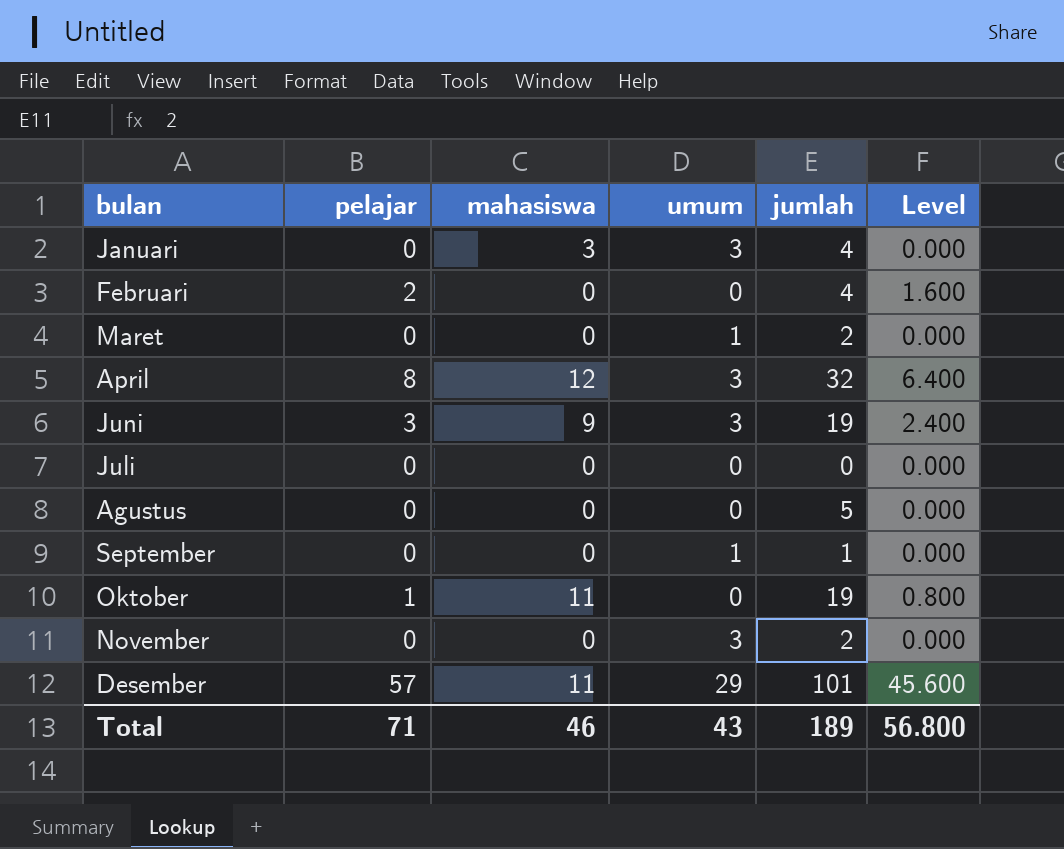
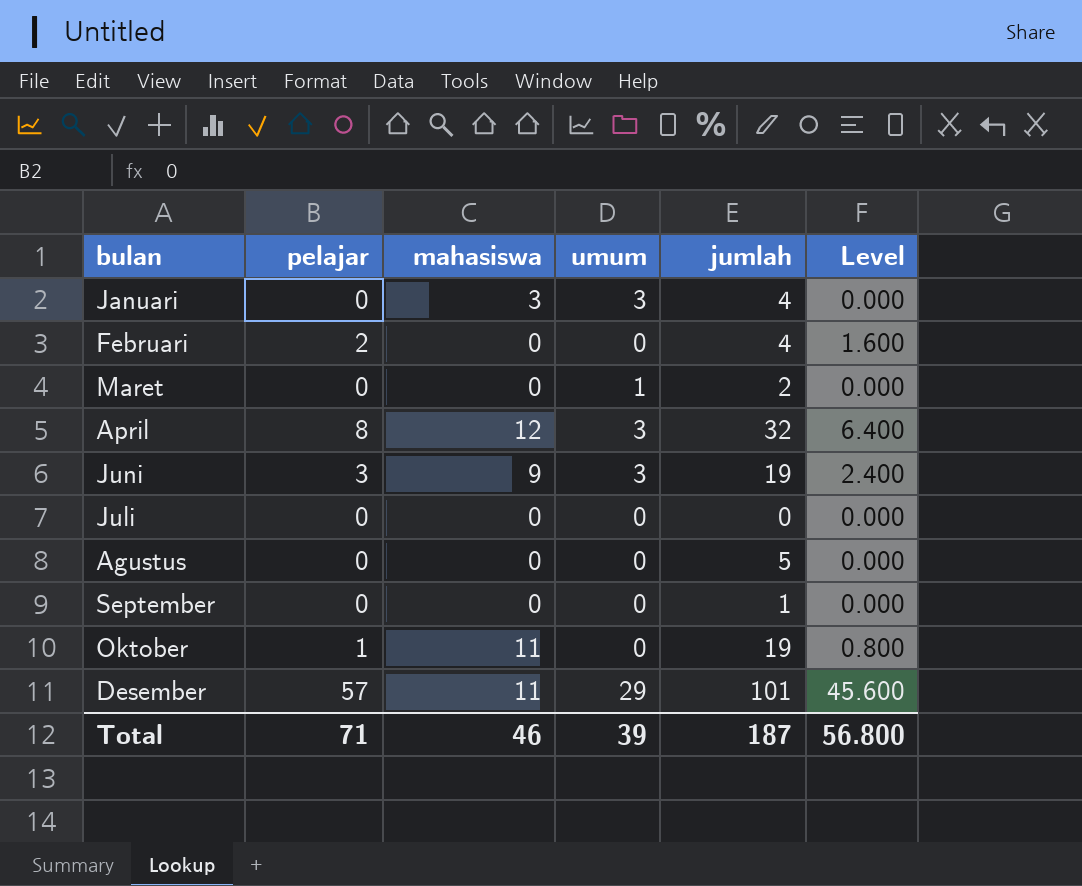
row November: 0 | 0 | 3 | 2 | 0.000 -> none
September | umum: 1 -> 0
Total | umum: 43 -> 39
Total | jumlah: 189 -> 187

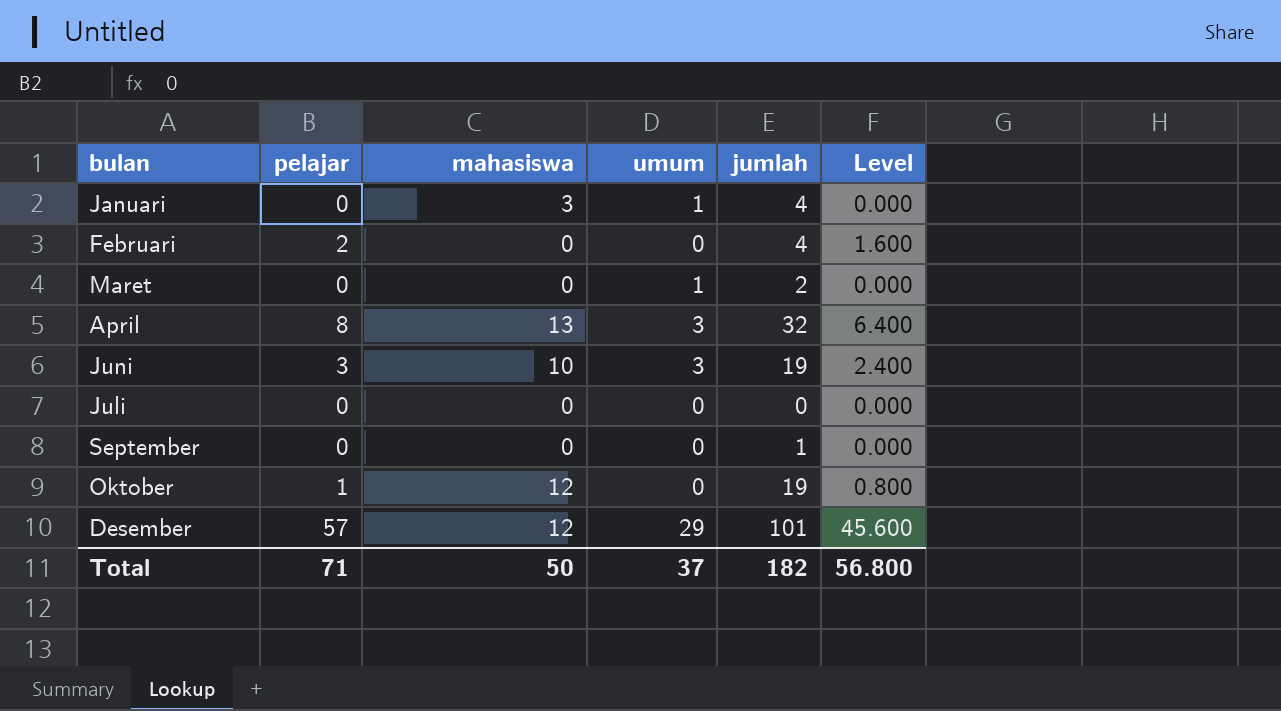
row Agustus: 0 | 0 | 0 | 5 | 0.000 -> none
Januari | umum: 3 -> 1
April | mahasiswa: 12 -> 13
Juni | mahasiswa: 9 -> 10
Oktober | mahasiswa: 11 -> 12
Desember | mahasiswa: 11 -> 12
Total | mahasiswa: 46 -> 50
Total | umum: 39 -> 37
Total | jumlah: 187 -> 182

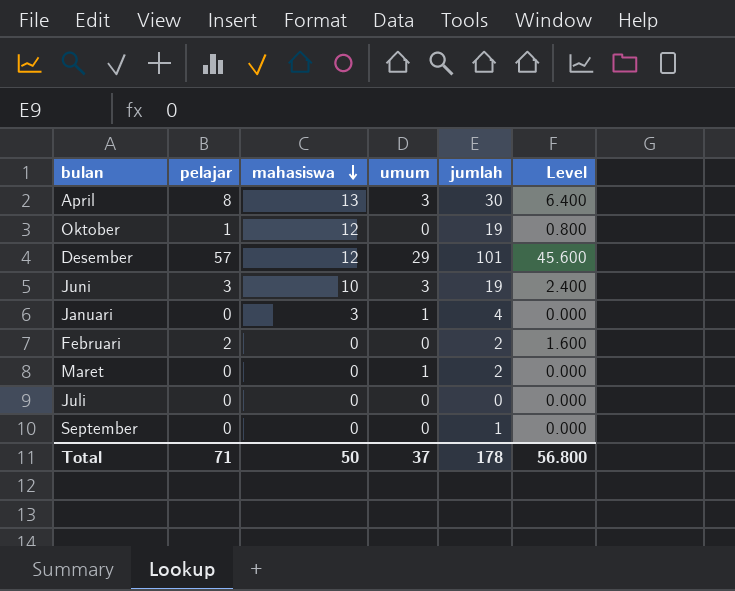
row order: none -> mahasiswa descending
April | jumlah: 32 -> 30
Februari | jumlah: 4 -> 2
Total | jumlah: 182 -> 178

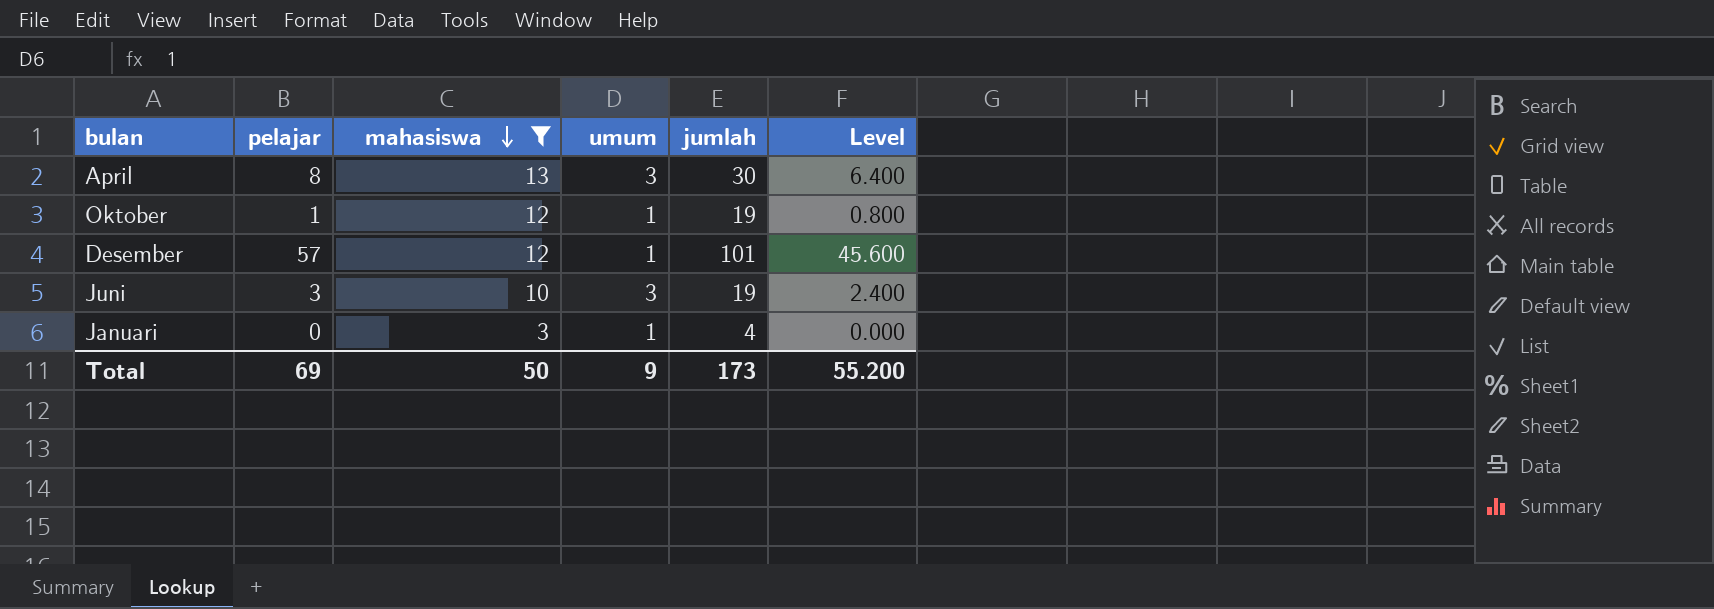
filter: none -> mahasiswa != 0
Oktober | umum: 0 -> 1
Desember | umum: 29 -> 1
Total | pelajar: 71 -> 69
Total | umum: 37 -> 9
Total | jumlah: 178 -> 173
Total | Level: 56.800 -> 55.200

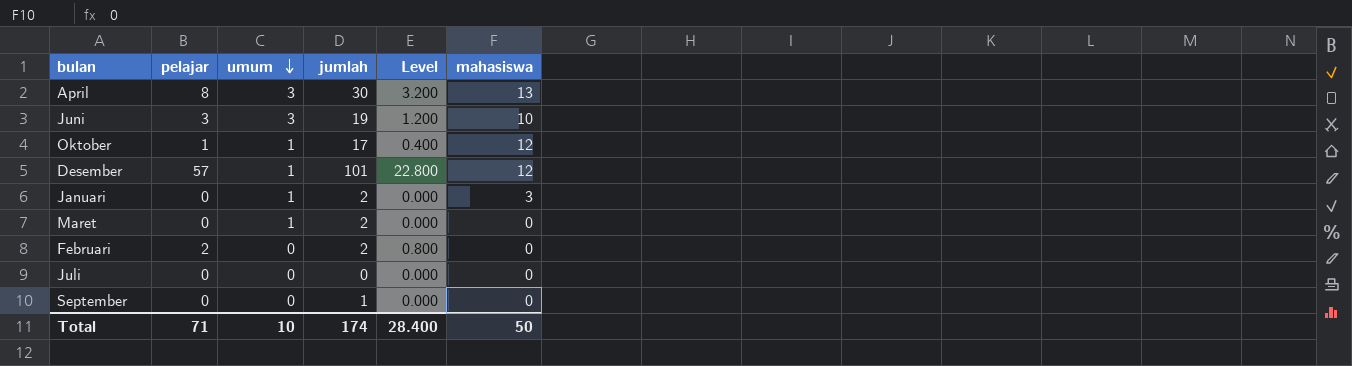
filter: mahasiswa != 0 -> none
row order: mahasiswa descending -> umum descending
column Level | formula: [pelajar] * 0.8 -> [pelajar] * 0.4
column mahasiswa | position: 3 -> 6
Oktober | jumlah: 19 -> 17
Januari | jumlah: 4 -> 2
Total | pelajar: 69 -> 71
Total | umum: 9 -> 10
Total | jumlah: 173 -> 174
Total | Level: 55.200 -> 28.400

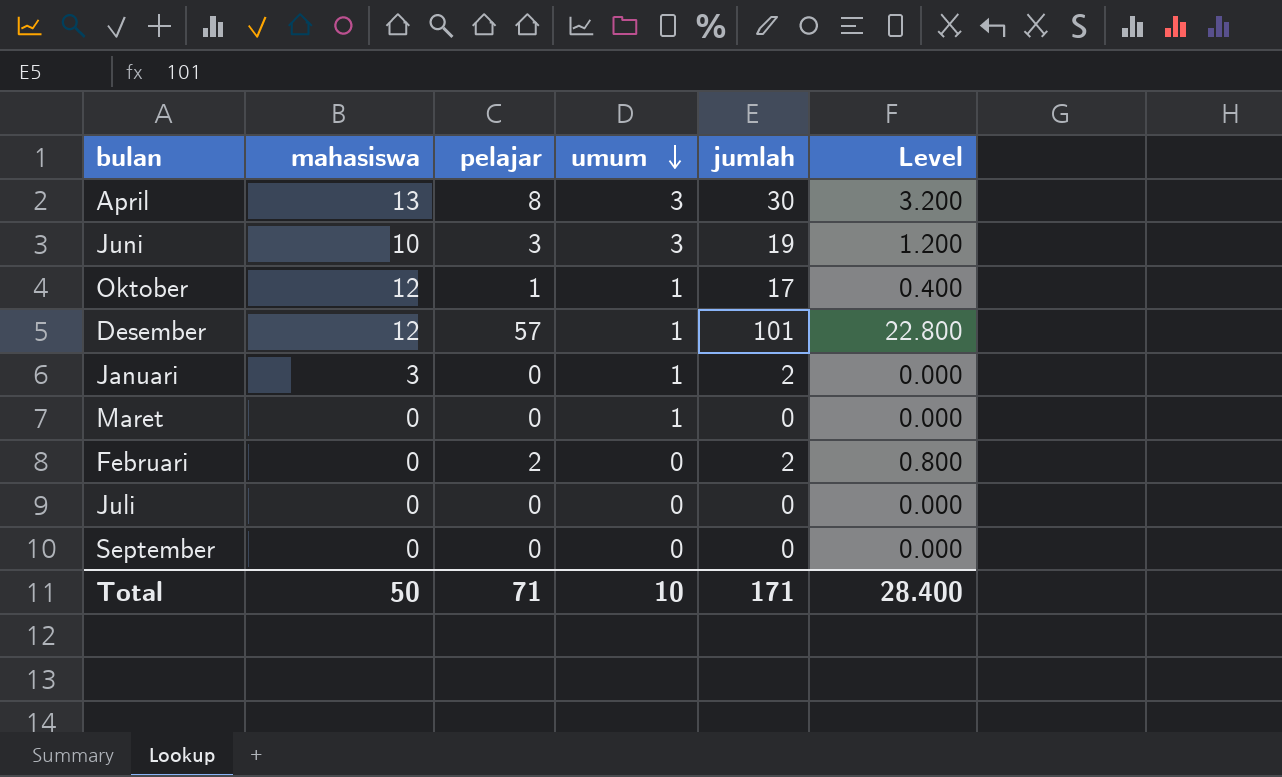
column mahasiswa | position: 6 -> 2
Maret | jumlah: 2 -> 0
September | jumlah: 1 -> 0
Total | jumlah: 174 -> 171

